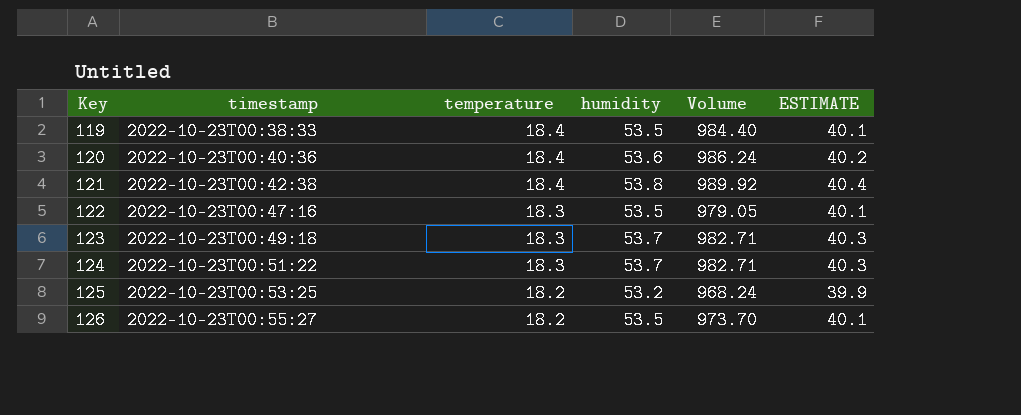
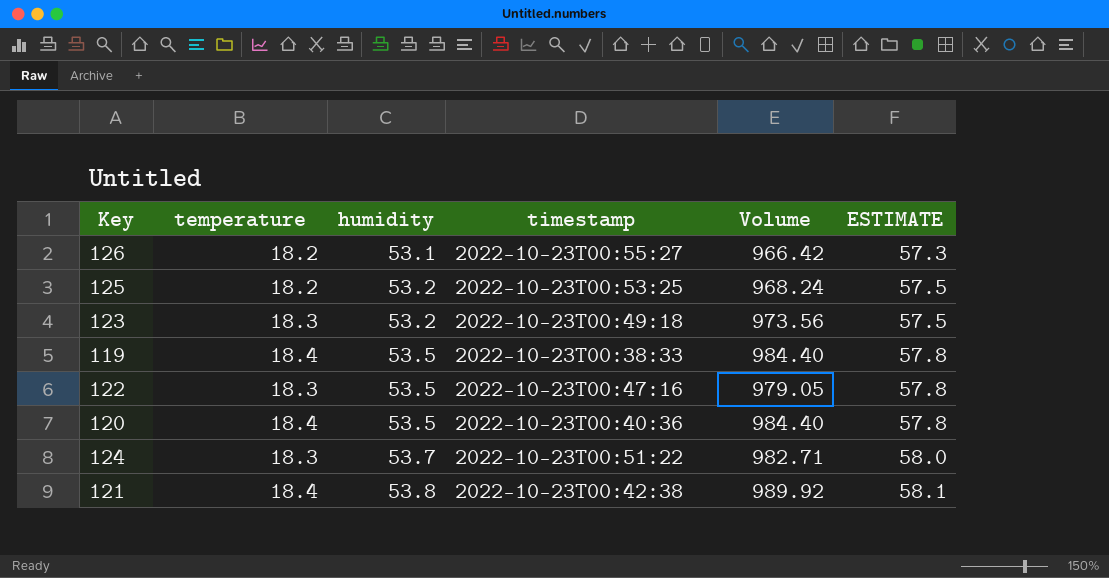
row order: Key ascending -> humidity ascending
column timestamp | position: 2 -> 4
column ESTIMATE | formula: [humidity] * 0.75 -> [humidity] * 1.08
126 | humidity: 53.5 -> 53.1
126 | Volume: 973.70 -> 966.42
123 | humidity: 53.7 -> 53.2
123 | Volume: 982.71 -> 973.56
120 | humidity: 53.6 -> 53.5
120 | Volume: 986.24 -> 984.40

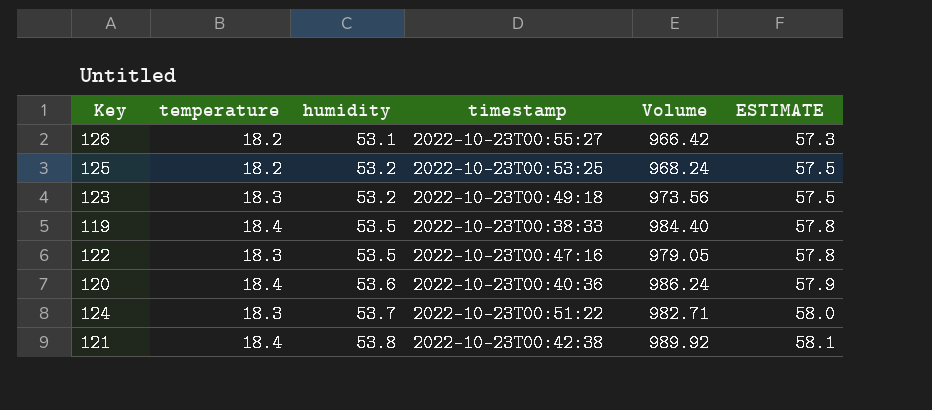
120 | humidity: 53.5 -> 53.6
120 | Volume: 984.40 -> 986.24
120 | ESTIMATE: 57.8 -> 57.9

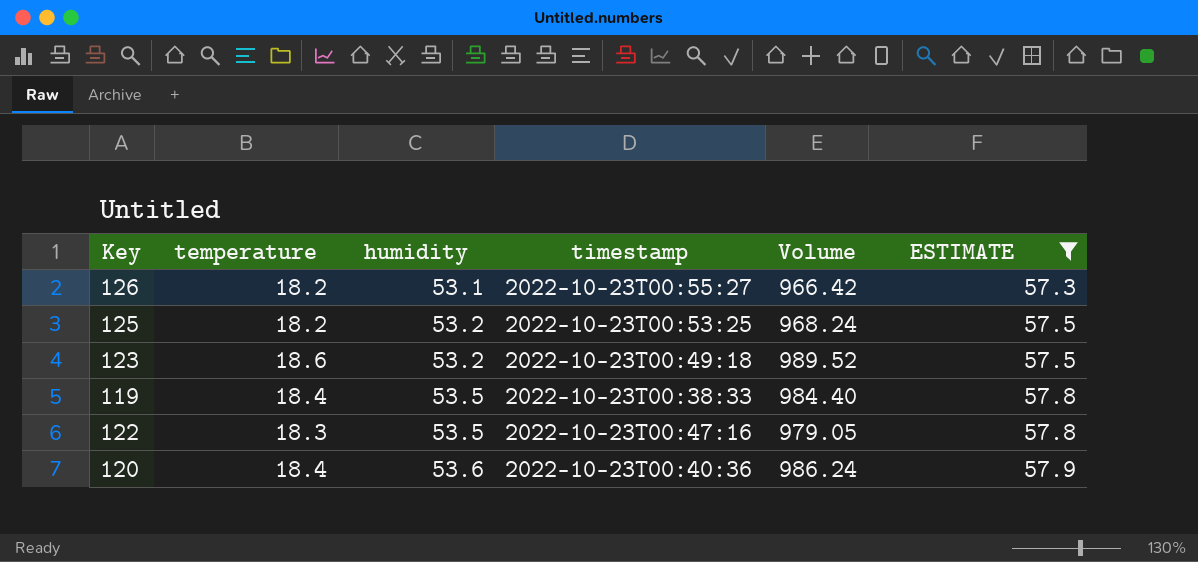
filter: none -> ESTIMATE <= 57.9
123 | temperature: 18.3 -> 18.6
123 | Volume: 973.56 -> 989.52

